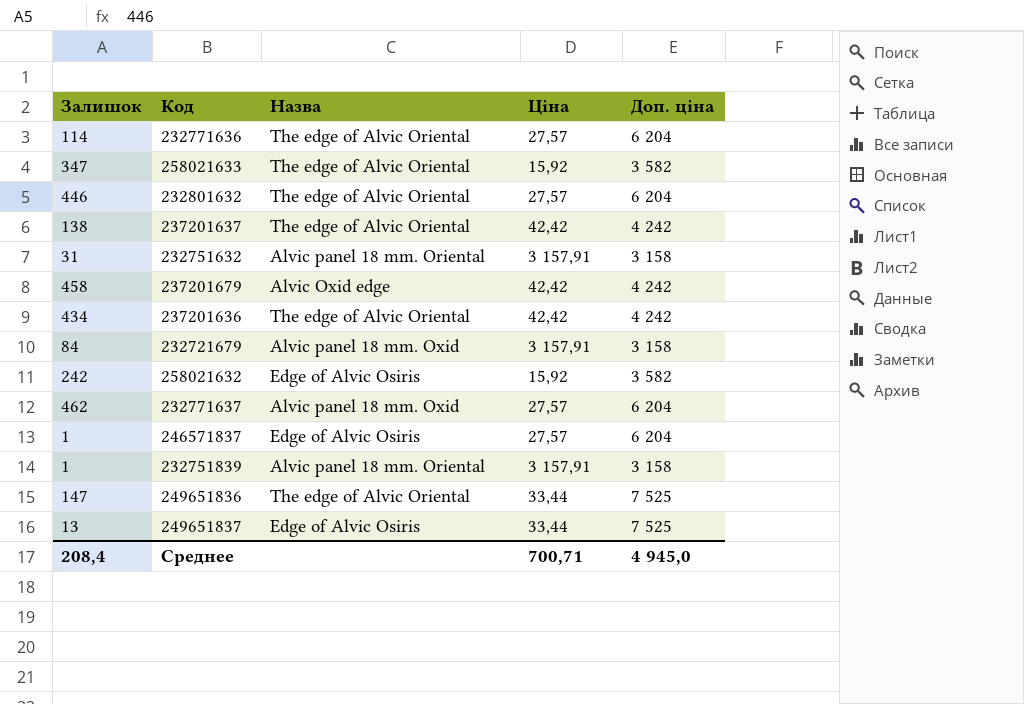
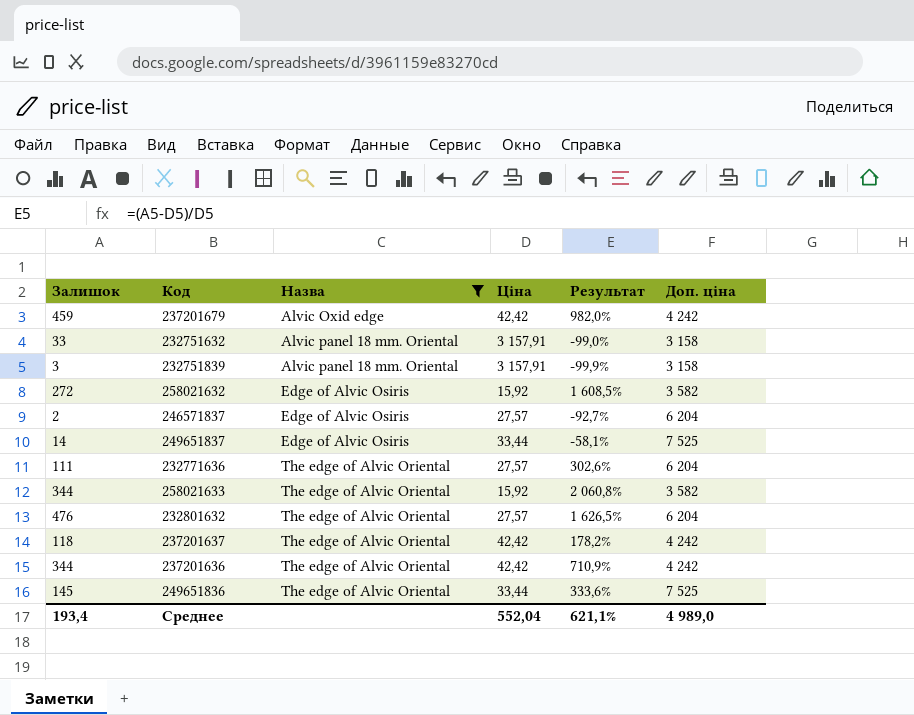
filter: none -> Назва != Alvic panel 18 mm. Oxid
row order: none -> Назва ascending
column Результат | formula: none -> ([Залишок] - [Ціна]) / [Ціна]
237201679 | Залишок: 458 -> 459
232751632 | Залишок: 31 -> 33
232751839 | Залишок: 1 -> 3
258021632 | Залишок: 242 -> 272
246571837 | Залишок: 1 -> 2
249651837 | Залишок: 13 -> 14
232771636 | Залишок: 114 -> 111
258021633 | Залишок: 347 -> 344
232801632 | Залишок: 446 -> 476
237201637 | Залишок: 138 -> 118
237201636 | Залишок: 434 -> 344
249651836 | Залишок: 147 -> 145
Среднее | Залишок: 208,4 -> 193,4
Среднее | Ціна: 700,71 -> 552,04
Среднее | Доп. ціна: 4 945,0 -> 4 989,0

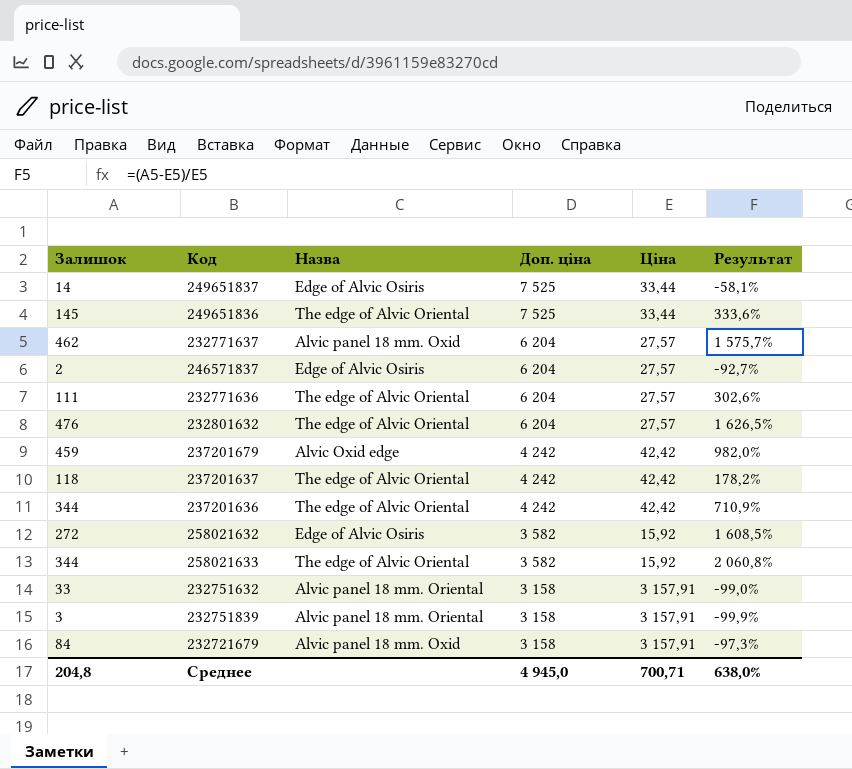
filter: Назва != Alvic panel 18 mm. Oxid -> none
row order: Назва ascending -> Доп. ціна descending
column Доп. ціна | position: 6 -> 4
Среднее | Залишок: 193,4 -> 204,8
Среднее | Доп. ціна: 4 989,0 -> 4 945,0
Среднее | Ціна: 552,04 -> 700,71
Среднее | Результат: 621,1% -> 638,0%

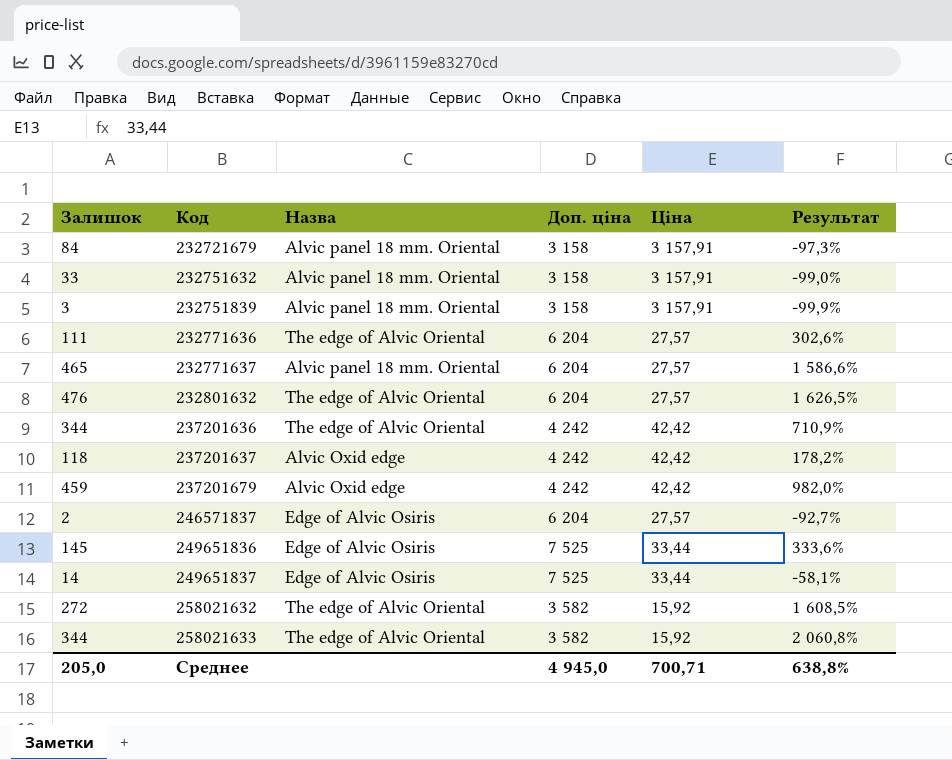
row order: Доп. ціна descending -> Код ascending
232721679 | Назва: Alvic panel 18 mm. Oxid -> Alvic panel 18 mm. Oriental
232771637 | Залишок: 462 -> 465
232771637 | Назва: Alvic panel 18 mm. Oxid -> Alvic panel 18 mm. Oriental
232771637 | Результат: 1 575,7% -> 1 586,6%
237201637 | Назва: The edge of Alvic Oriental -> Alvic Oxid edge
249651836 | Назва: The edge of Alvic Oriental -> Edge of Alvic Osiris
258021632 | Назва: Edge of Alvic Osiris -> The edge of Alvic Oriental
Среднее | Залишок: 204,8 -> 205,0
Среднее | Результат: 638,0% -> 638,8%

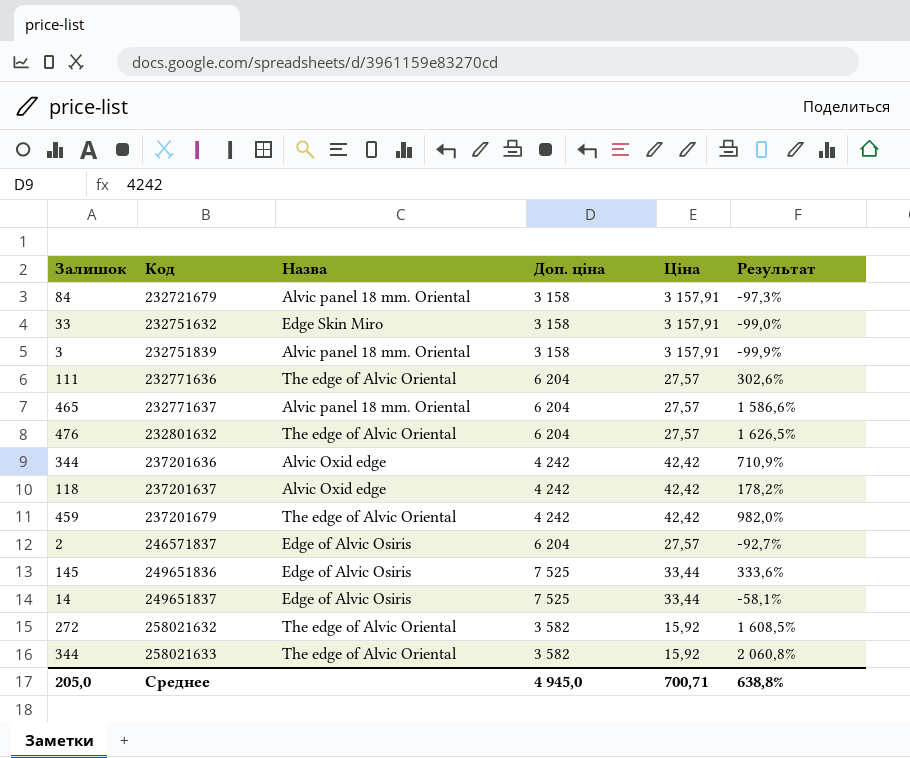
232751632 | Назва: Alvic panel 18 mm. Oriental -> Edge Skin Miro
237201636 | Назва: The edge of Alvic Oriental -> Alvic Oxid edge
237201679 | Назва: Alvic Oxid edge -> The edge of Alvic Oriental

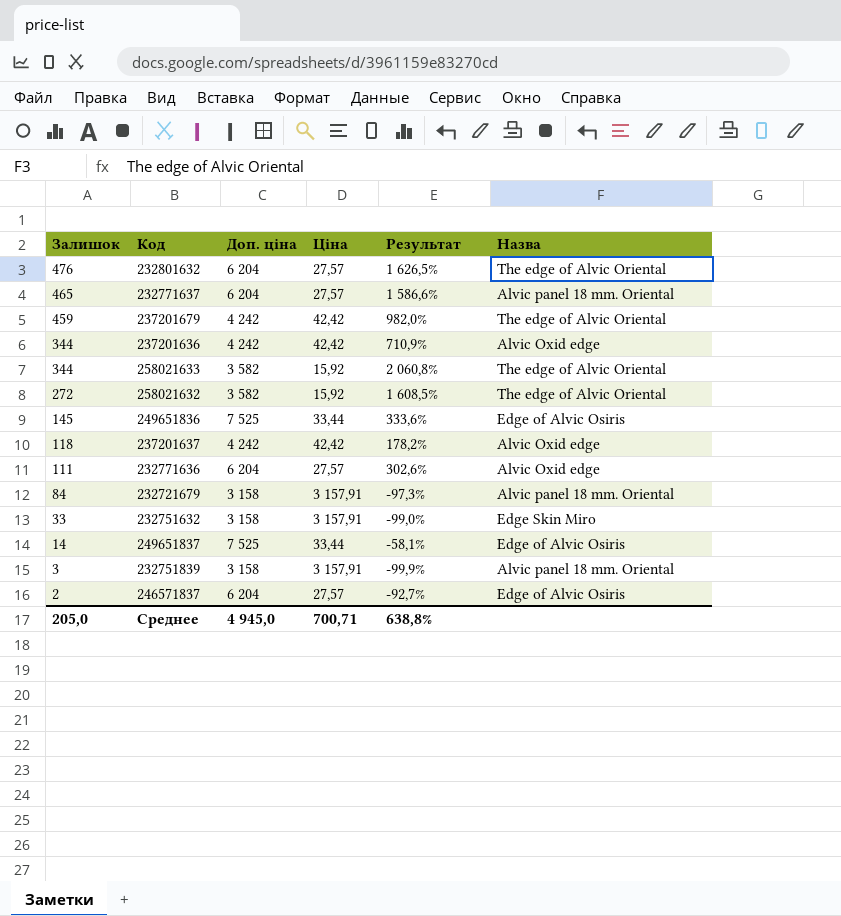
row order: Код ascending -> Залишок descending
column Назва | position: 3 -> 6
232771636 | Назва: The edge of Alvic Oriental -> Alvic Oxid edge

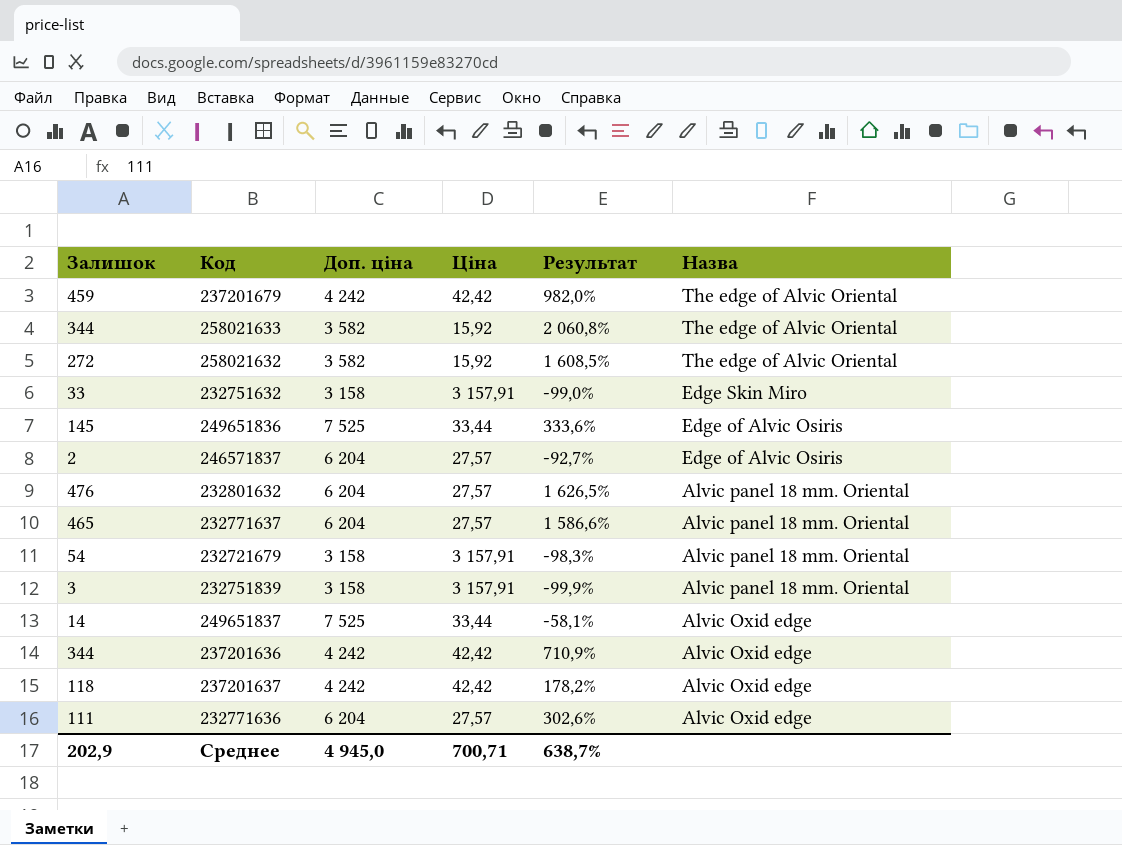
row order: Залишок descending -> Назва descending
232801632 | Назва: The edge of Alvic Oriental -> Alvic panel 18 mm. Oriental
232721679 | Залишок: 84 -> 54
232721679 | Результат: -97,3% -> -98,3%
249651837 | Назва: Edge of Alvic Osiris -> Alvic Oxid edge
Среднее | Залишок: 205,0 -> 202,9
Среднее | Результат: 638,8% -> 638,7%

